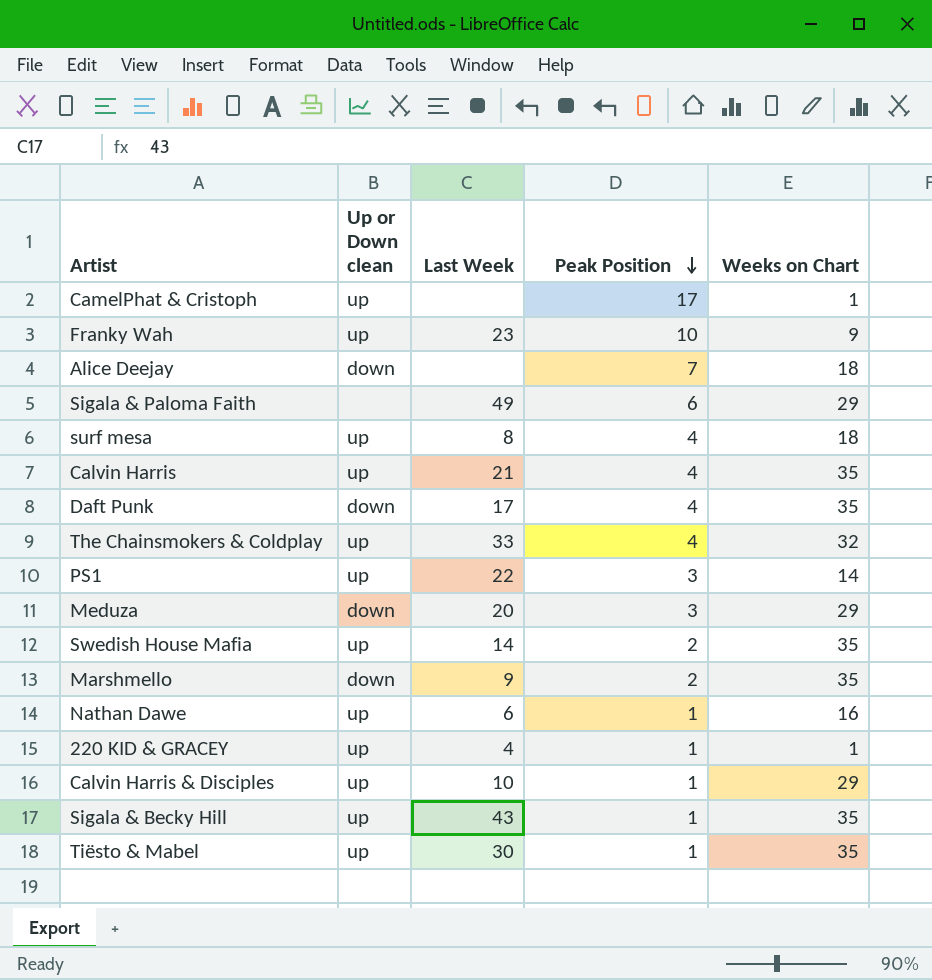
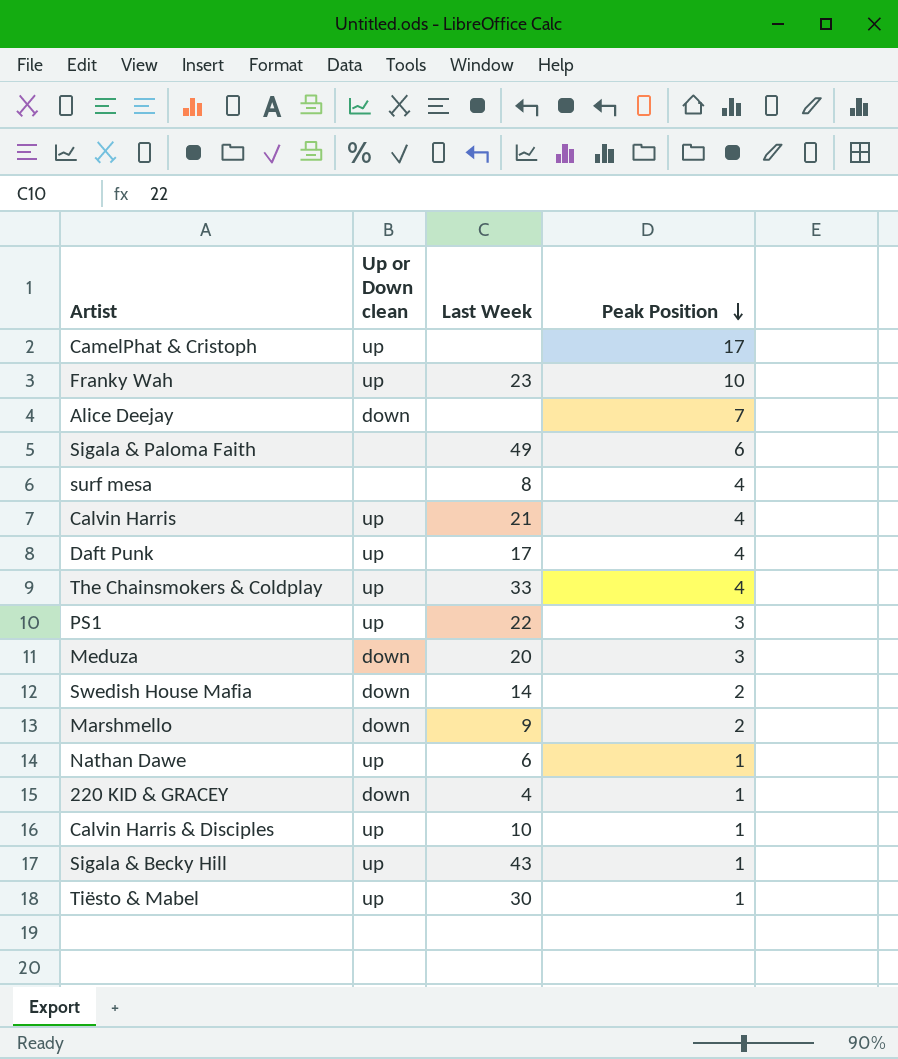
column Weeks on Chart | position: 5 -> none
surf mesa | Up or Down clean: up -> none
Daft Punk | Up or Down clean: down -> up
Swedish House Mafia | Up or Down clean: up -> down
220 KID & GRACEY | Up or Down clean: up -> down

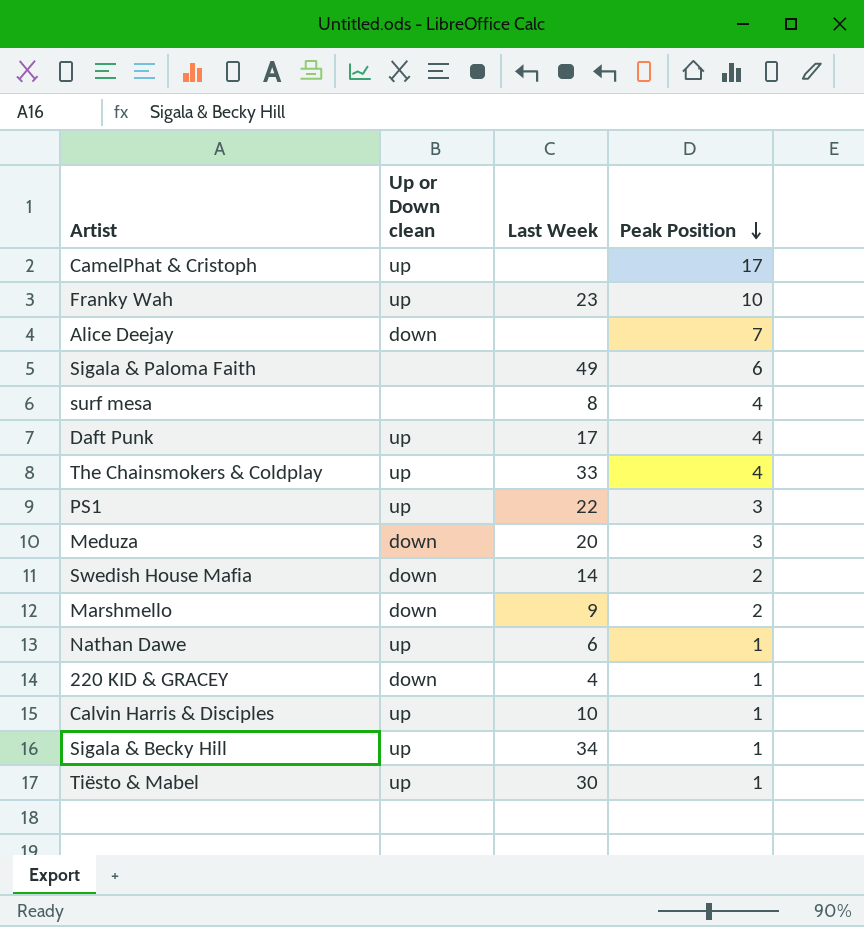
row Calvin Harris: up | 21 | 4 -> none
Sigala & Becky Hill | Last Week: 43 -> 34

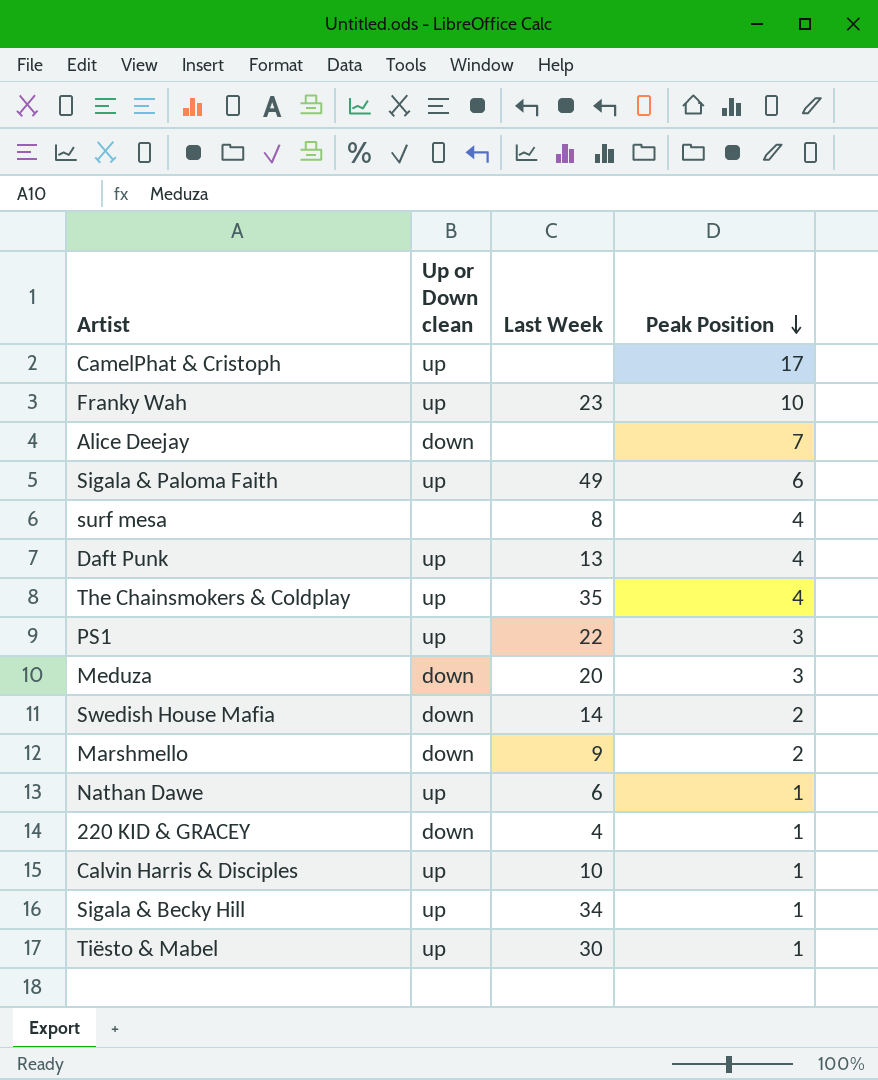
Sigala & Paloma Faith | Up or Down clean: none -> up
Daft Punk | Last Week: 17 -> 13
The Chainsmokers & Coldplay | Last Week: 33 -> 35

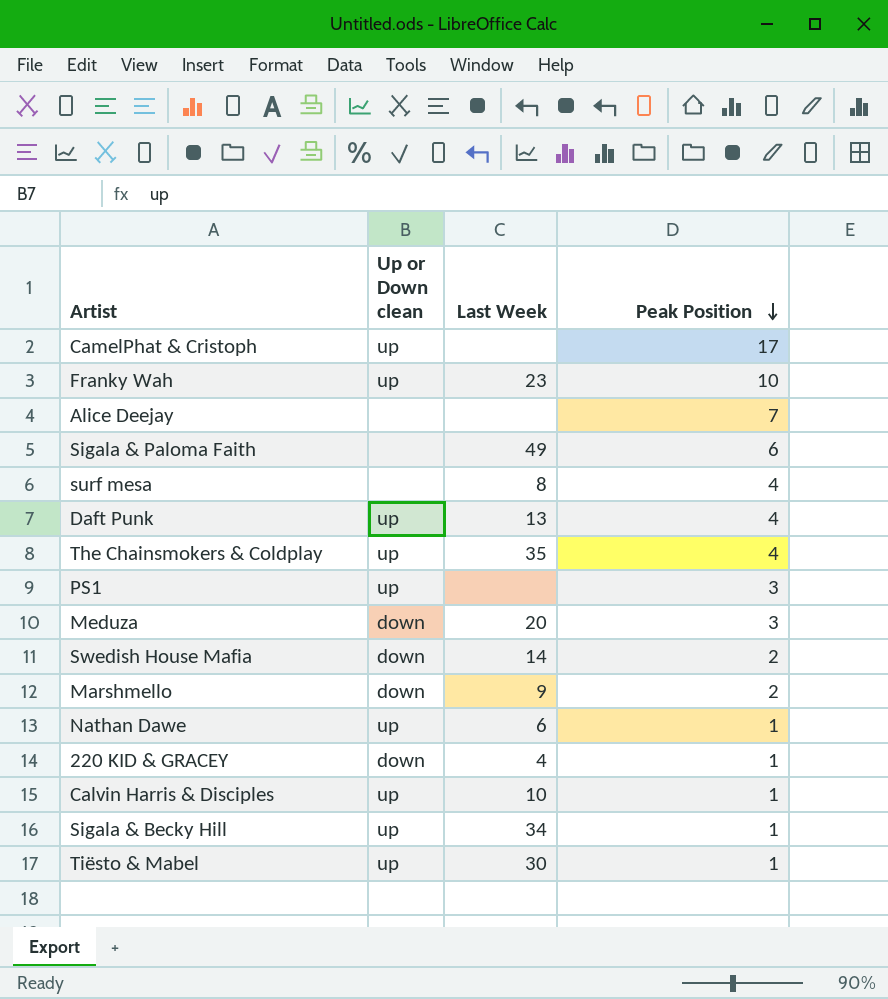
Alice Deejay | Up or Down clean: down -> none
Sigala & Paloma Faith | Up or Down clean: up -> none
PS1 | Last Week: 22 -> none

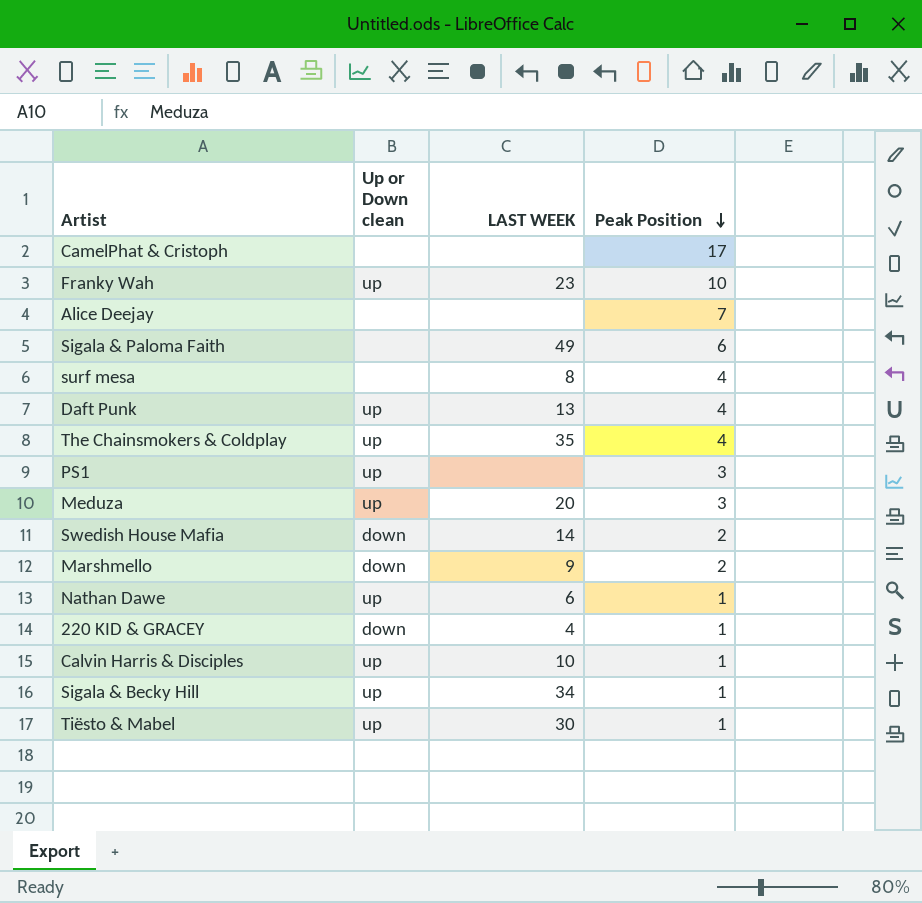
column name: Last Week -> LAST WEEK
CamelPhat & Cristoph | Up or Down clean: up -> none
Meduza | Up or Down clean: down -> up

